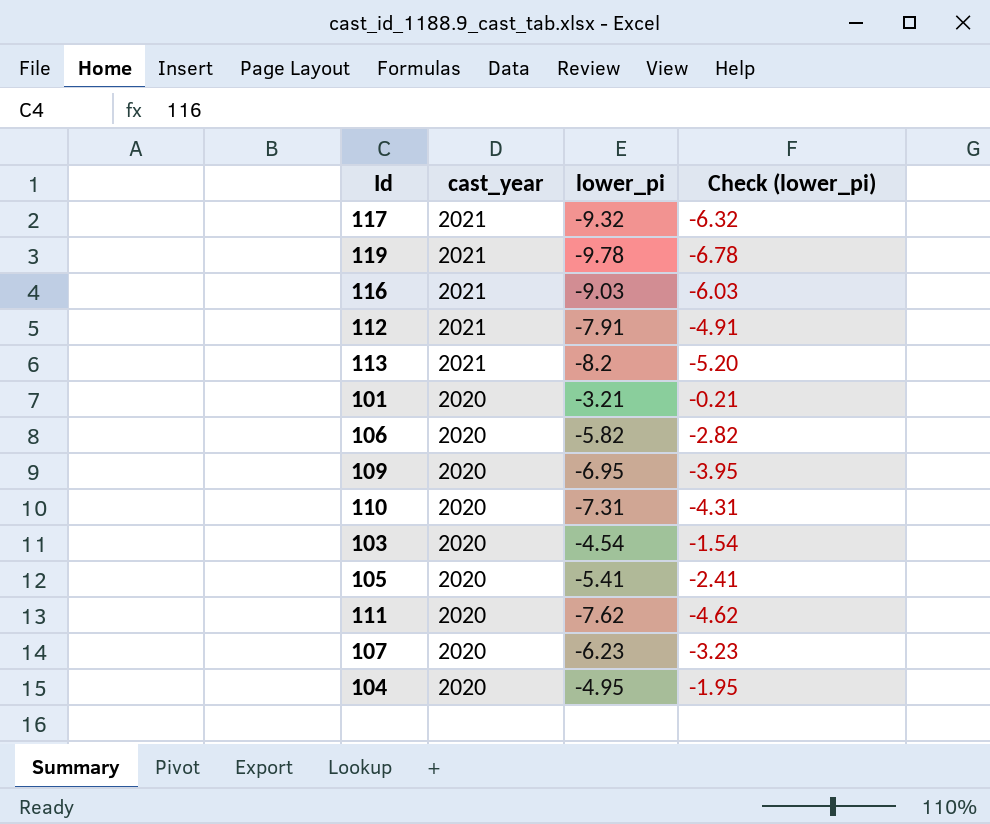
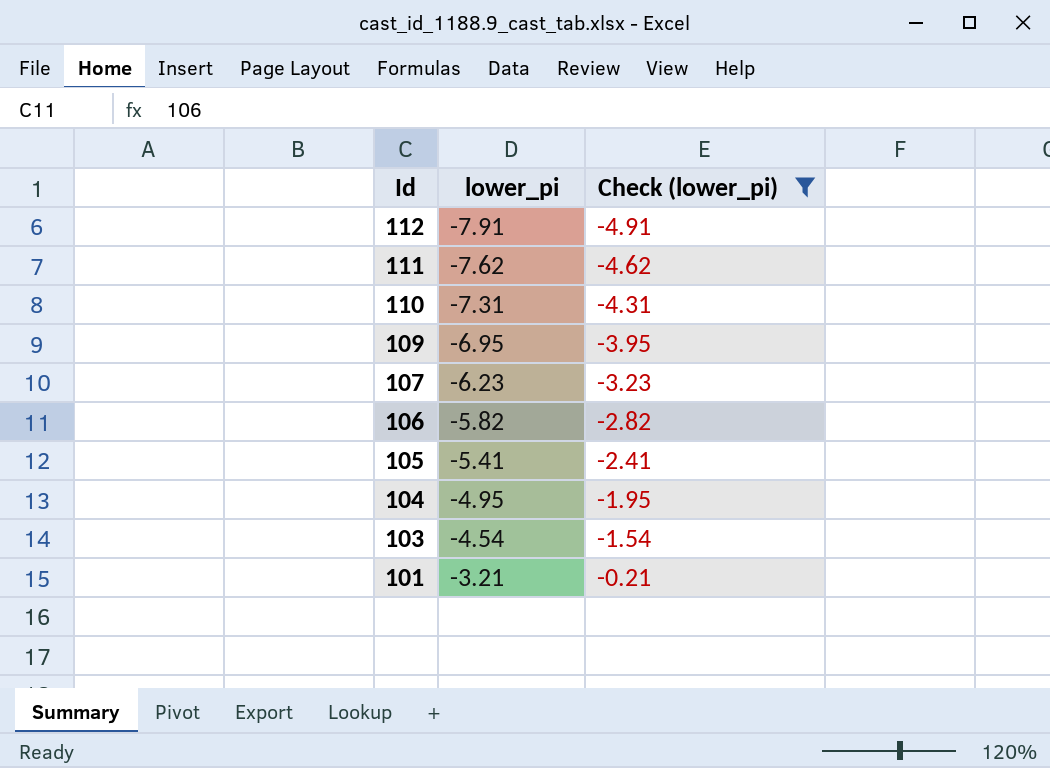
filter: none -> Check (lower_pi) >= -4.91
row order: cast_year descending -> Id descending
column cast_year | position: 2 -> none

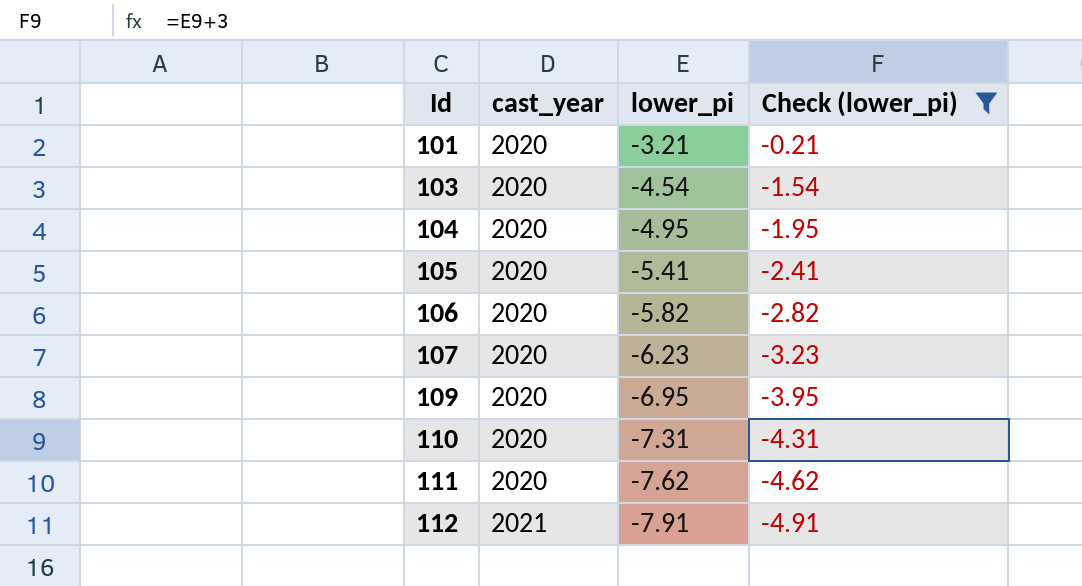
row order: Id descending -> Id ascending
column cast_year | position: none -> 2

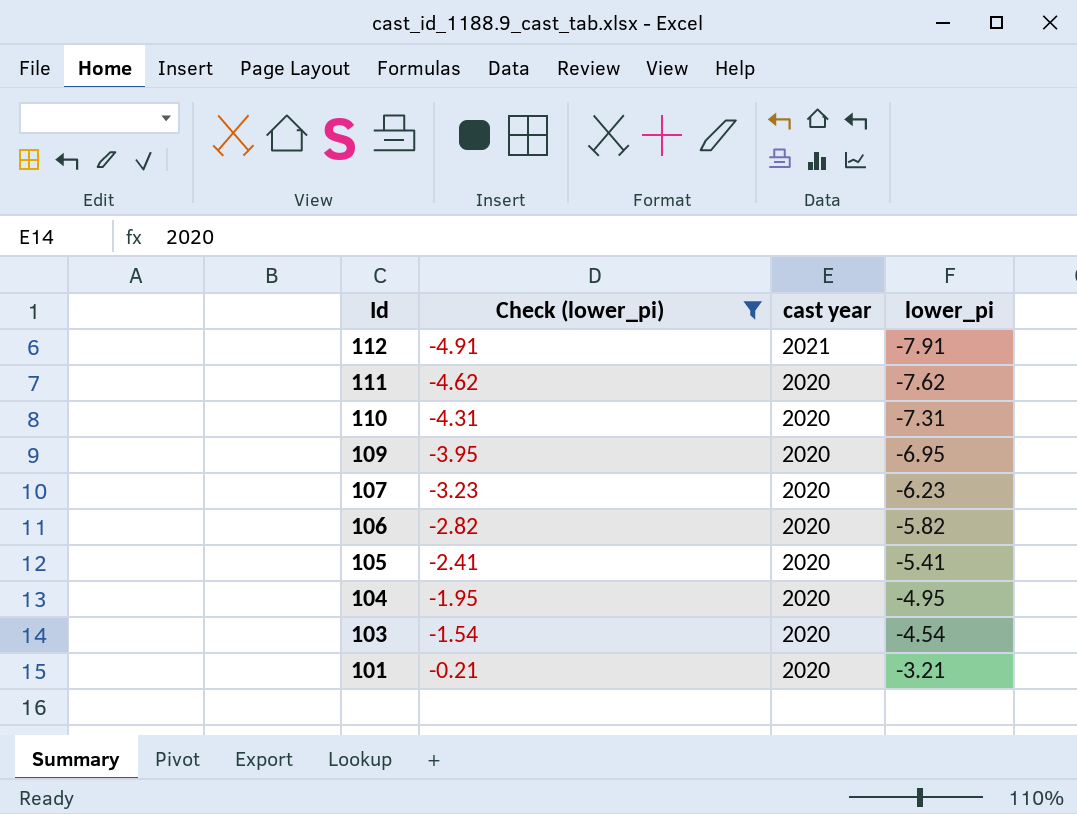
row order: Id ascending -> Id descending
column Check (lower_pi) | position: 4 -> 2
column name: cast_year -> cast year

